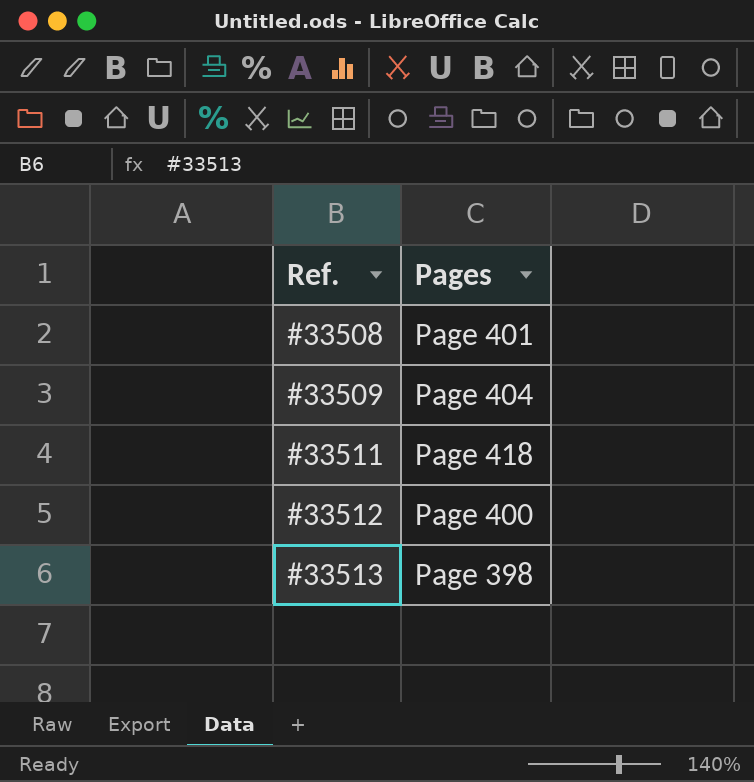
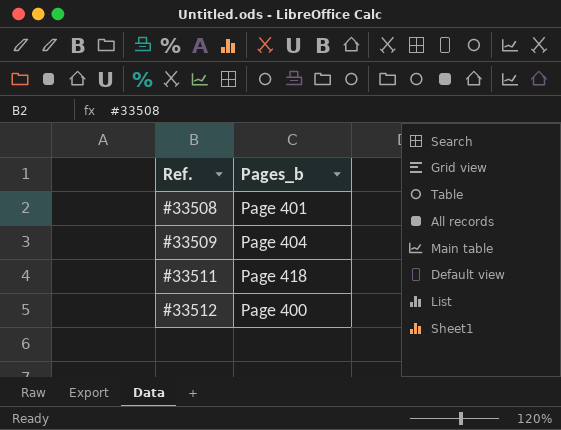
column name: Pages -> Pages_b
row #33513: Page 398 -> none

